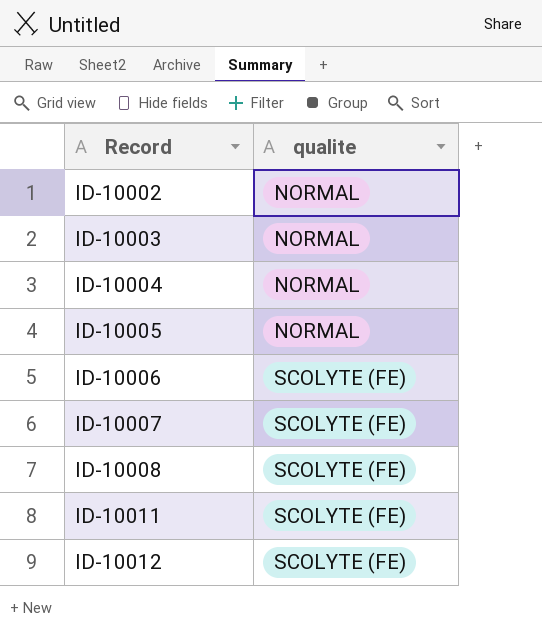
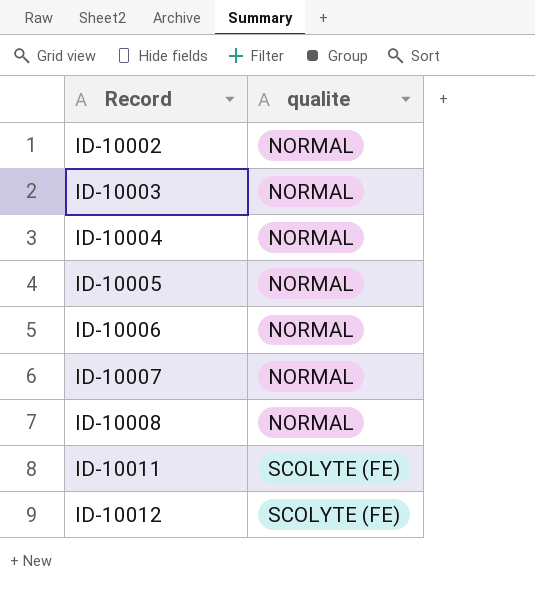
ID-10006 | qualite: SCOLYTE (FE) -> NORMAL
ID-10007 | qualite: SCOLYTE (FE) -> NORMAL
ID-10008 | qualite: SCOLYTE (FE) -> NORMAL

